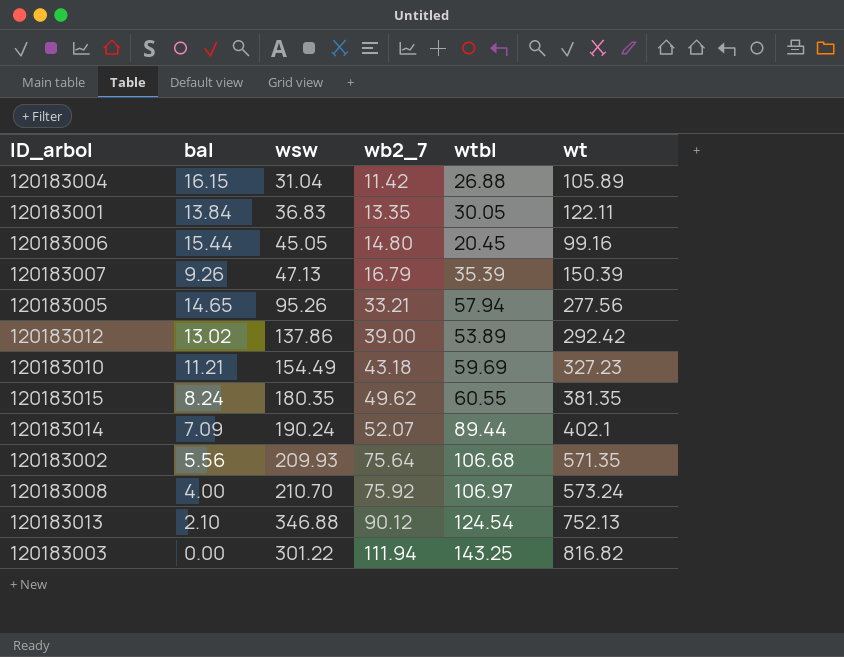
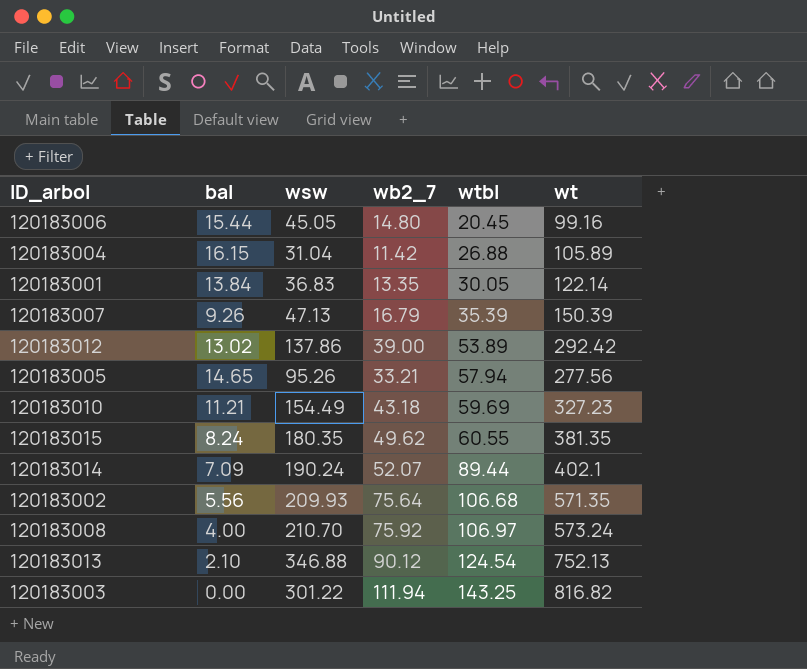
row order: wb2_7 ascending -> wtbl ascending
120183001 | wt: 122.11 -> 122.14

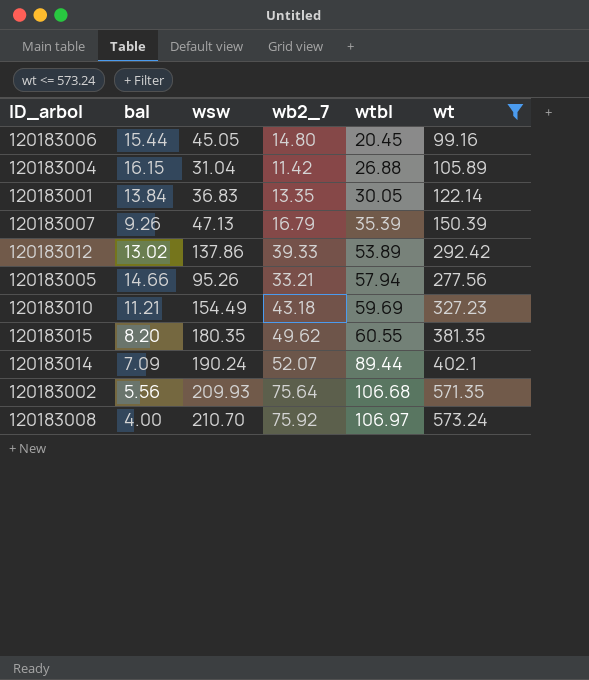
filter: none -> wt <= 573.24
120183012 | wb2_7: 39.00 -> 39.33
120183005 | bal: 14.65 -> 14.66
120183015 | bal: 8.24 -> 8.20

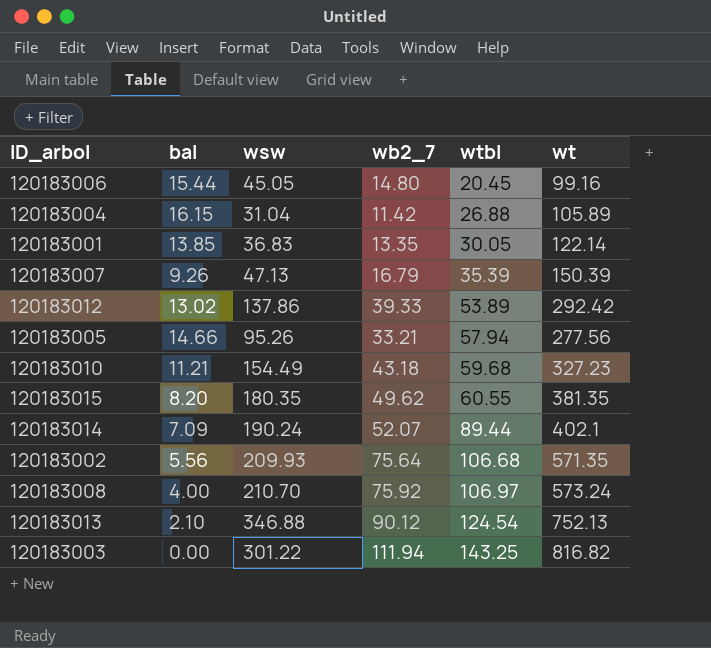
filter: wt <= 573.24 -> none
120183001 | bal: 13.84 -> 13.85
120183010 | wtbl: 59.69 -> 59.68

